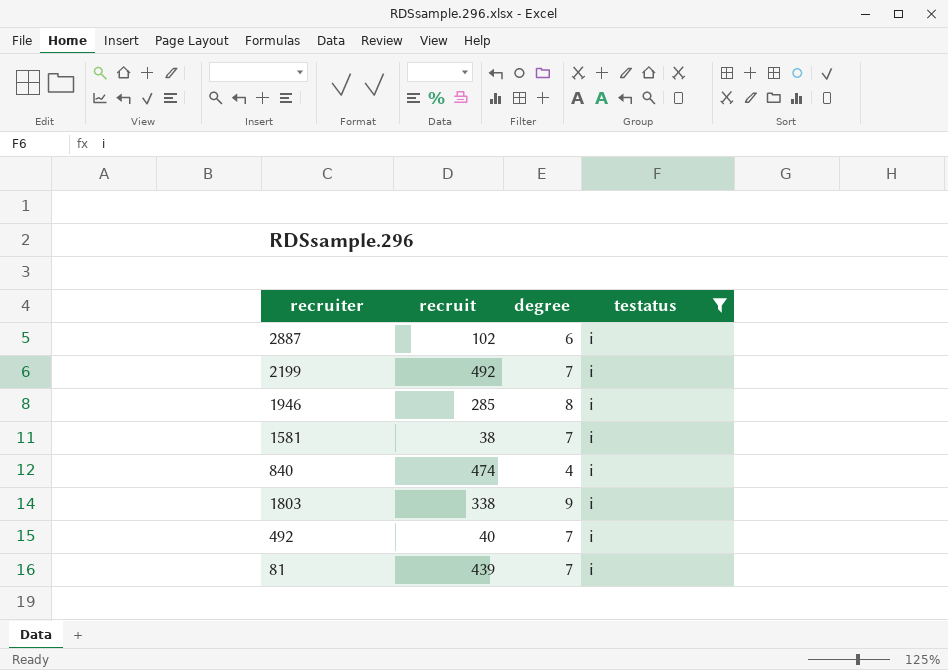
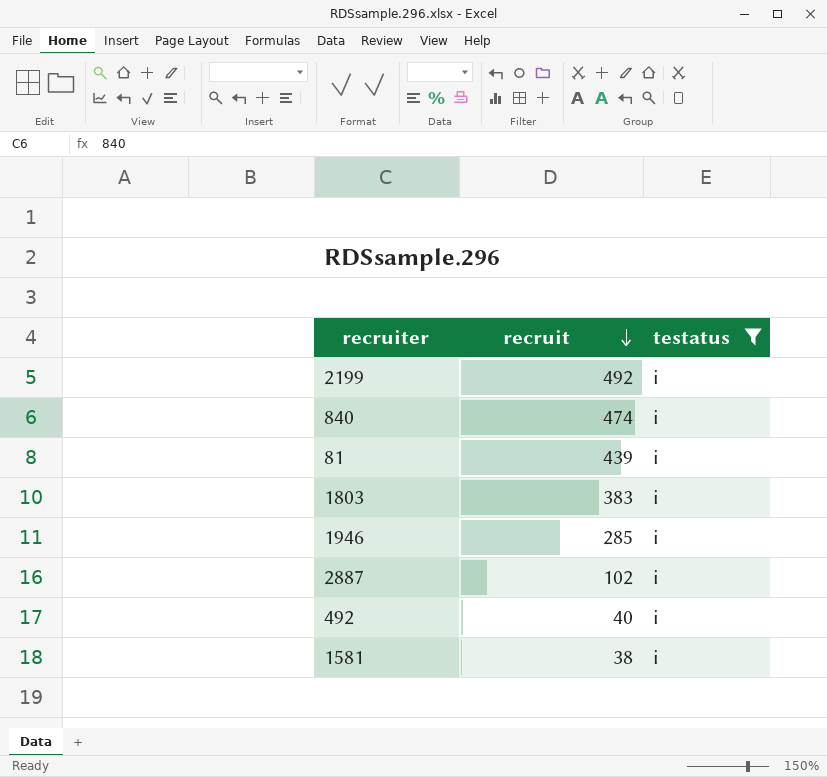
row order: none -> recruit descending
column degree | position: 3 -> none
1803 | recruit: 338 -> 383

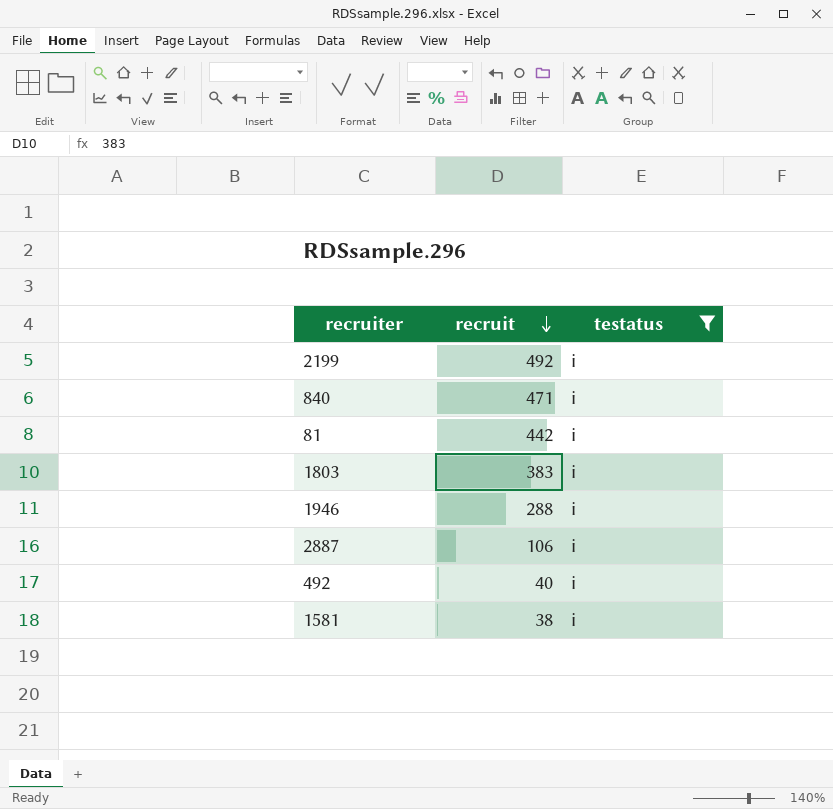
840 | recruit: 474 -> 471
81 | recruit: 439 -> 442
1946 | recruit: 285 -> 288
2887 | recruit: 102 -> 106

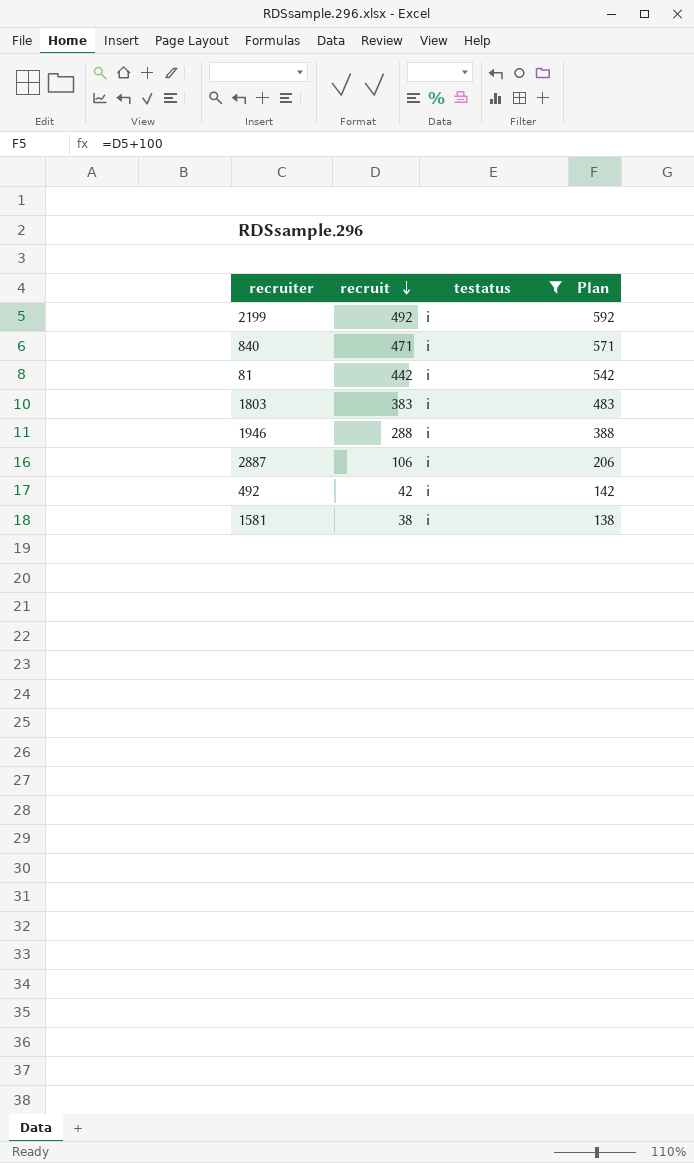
column Plan | formula: none -> [recruit] + 100
492 | recruit: 40 -> 42

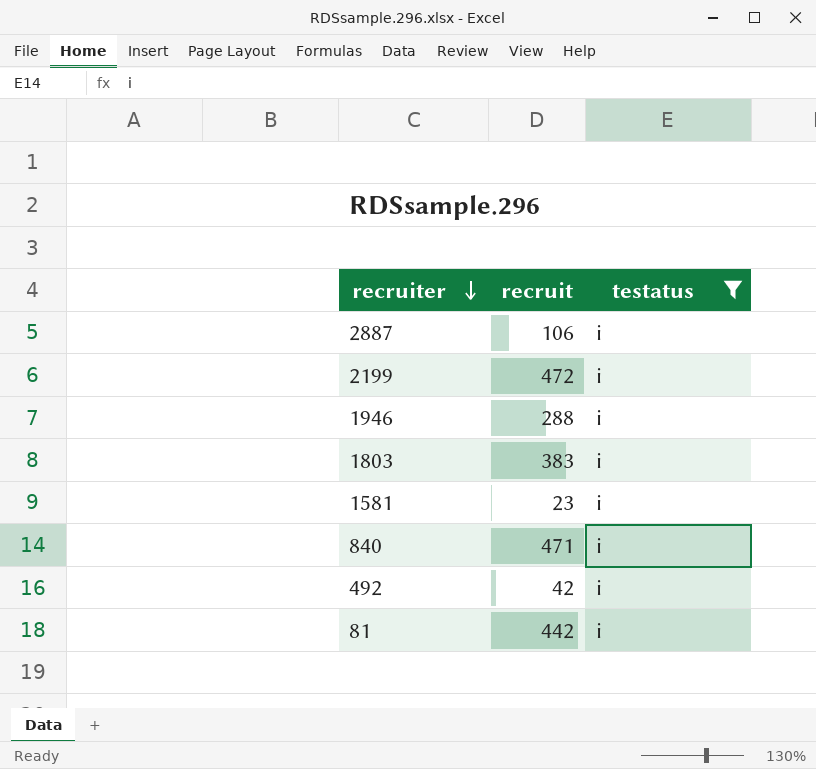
row order: recruit descending -> recruiter descending
column Plan | formula: [recruit] + 100 -> none
2199 | recruit: 492 -> 472
1581 | recruit: 38 -> 23

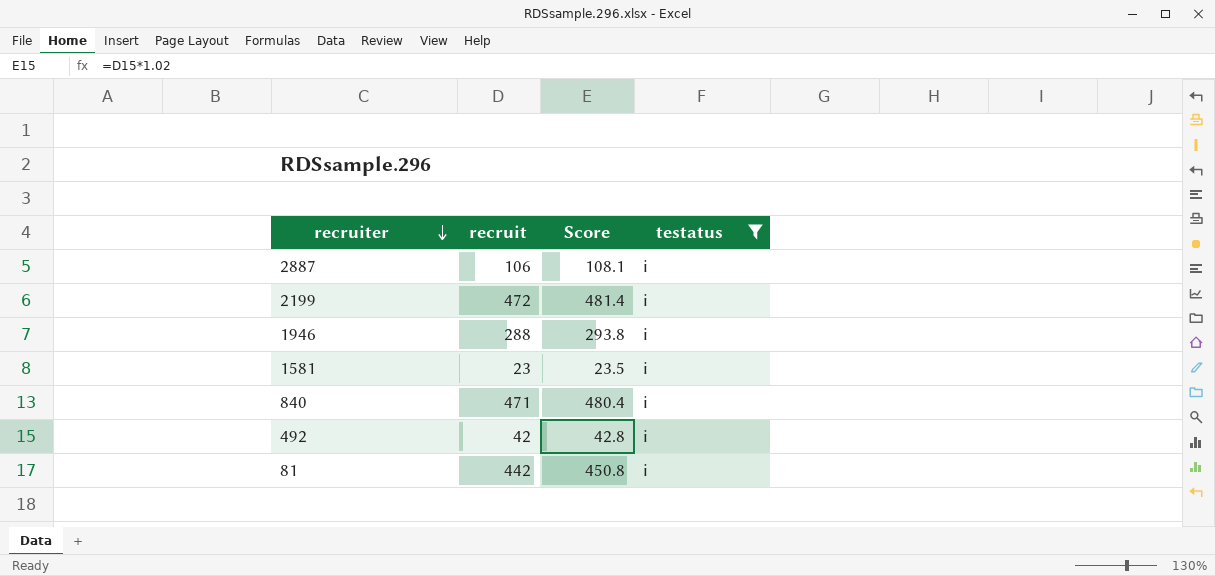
column Score | formula: none -> [recruit] * 1.02
row 1803: 383 | i -> none

